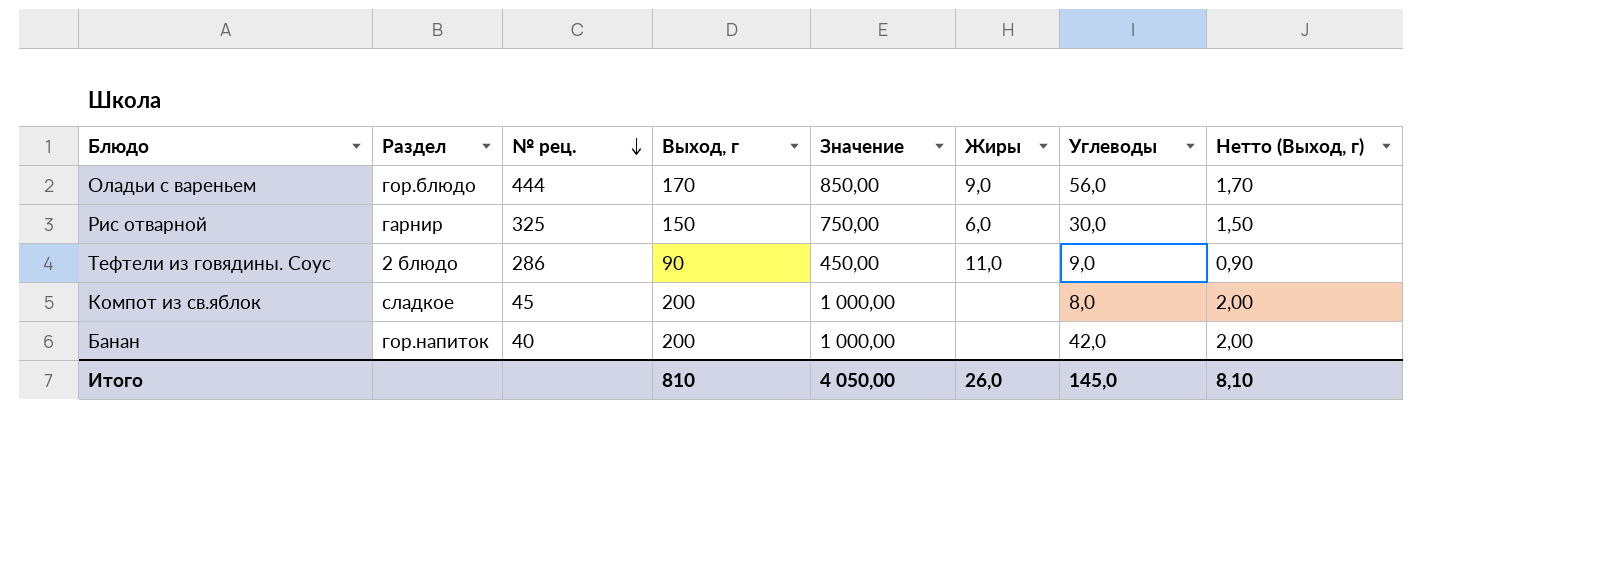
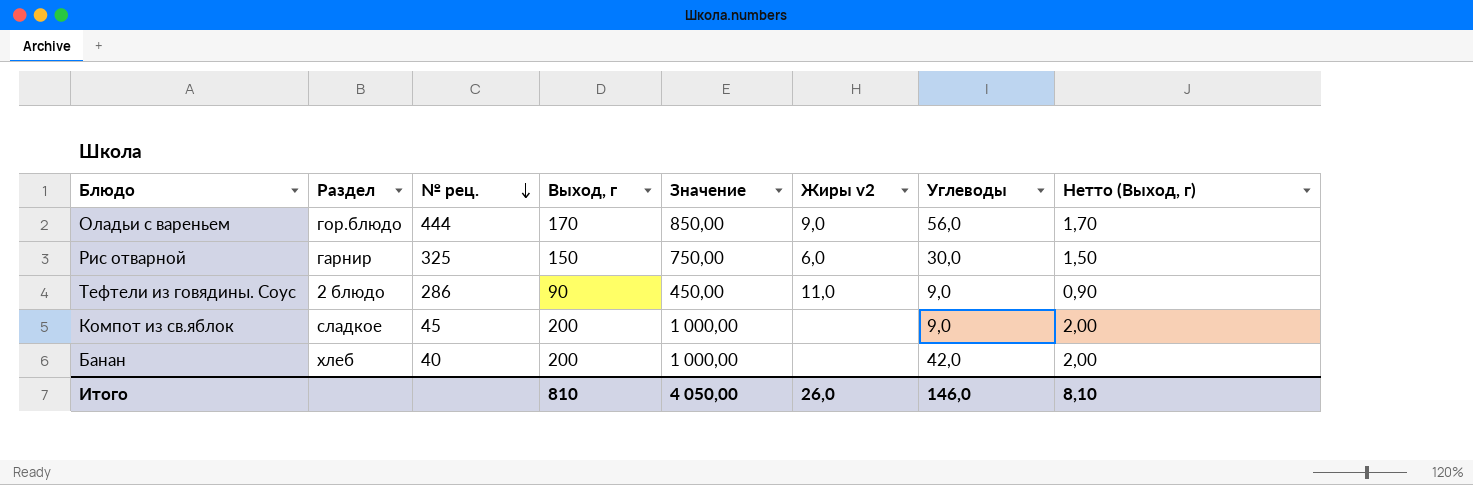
column name: Жиры -> Жиры v2
Компот из св.яблок | Углеводы: 8,0 -> 9,0
Банан | Раздел: гор.напиток -> хлеб
Итого | Углеводы: 145,0 -> 146,0

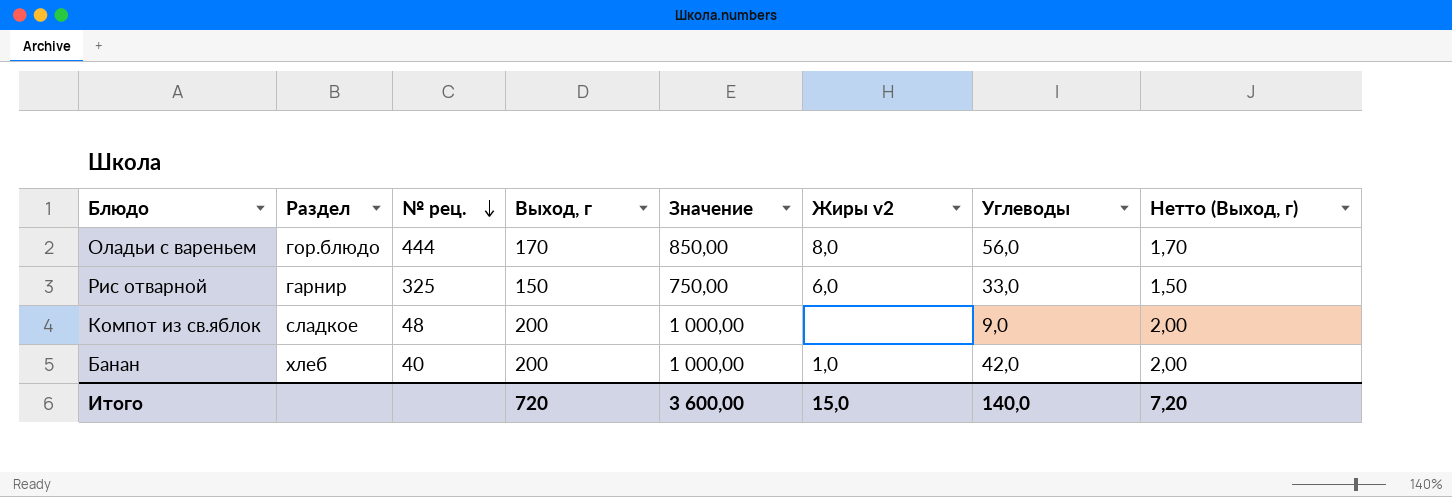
row Тефтели из говядины. Соус: 2 блюдо | 286 | 90 | 450,00 | 11,0 | 9,0 | 0,90 -> none
Оладьи с вареньем | Жиры v2: 9,0 -> 8,0
Рис отварной | Углеводы: 30,0 -> 33,0
Компот из св.яблок | № рец.: 45 -> 48
Банан | Жиры v2: none -> 1,0
Итого | Выход, г: 810 -> 720
Итого | Значение: 4 050,00 -> 3 600,00
Итого | Жиры v2: 26,0 -> 15,0
Итого | Углеводы: 146,0 -> 140,0
Итого | Нетто (Выход, г): 8,10 -> 7,20

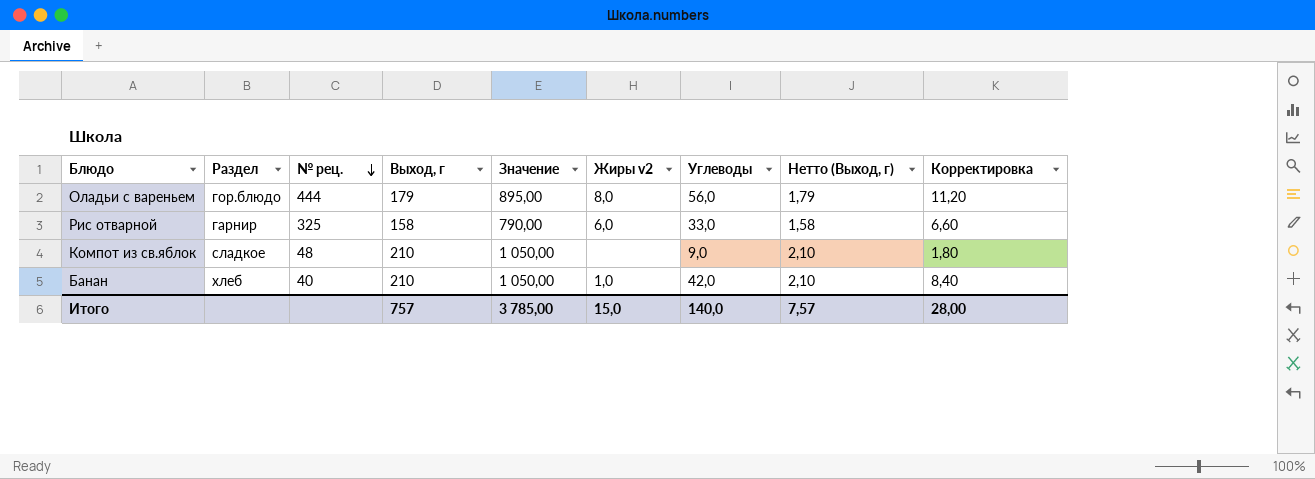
column Корректировка | formula: none -> [Углеводы] * 0,2
Оладьи с вареньем | Выход, г: 170 -> 179
Оладьи с вареньем | Значение: 850,00 -> 895,00
Оладьи с вареньем | Нетто (Выход, г): 1,70 -> 1,79
Рис отварной | Выход, г: 150 -> 158
Рис отварной | Значение: 750,00 -> 790,00
Рис отварной | Нетто (Выход, г): 1,50 -> 1,58
Компот из св.яблок | Выход, г: 200 -> 210
Компот из св.яблок | Значение: 1 000,00 -> 1 050,00
Компот из св.яблок | Нетто (Выход, г): 2,00 -> 2,10
Банан | Выход, г: 200 -> 210
Банан | Значение: 1 000,00 -> 1 050,00
Банан | Нетто (Выход, г): 2,00 -> 2,10
Итого | Выход, г: 720 -> 757
Итого | Значение: 3 600,00 -> 3 785,00
Итого | Нетто (Выход, г): 7,20 -> 7,57

